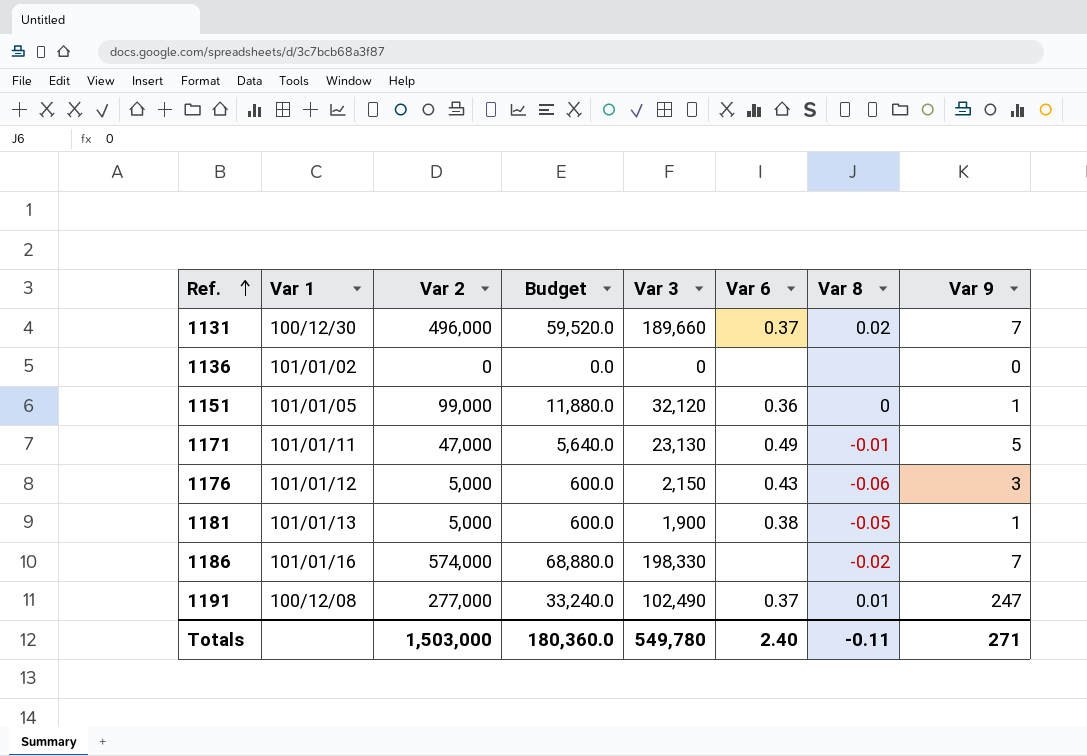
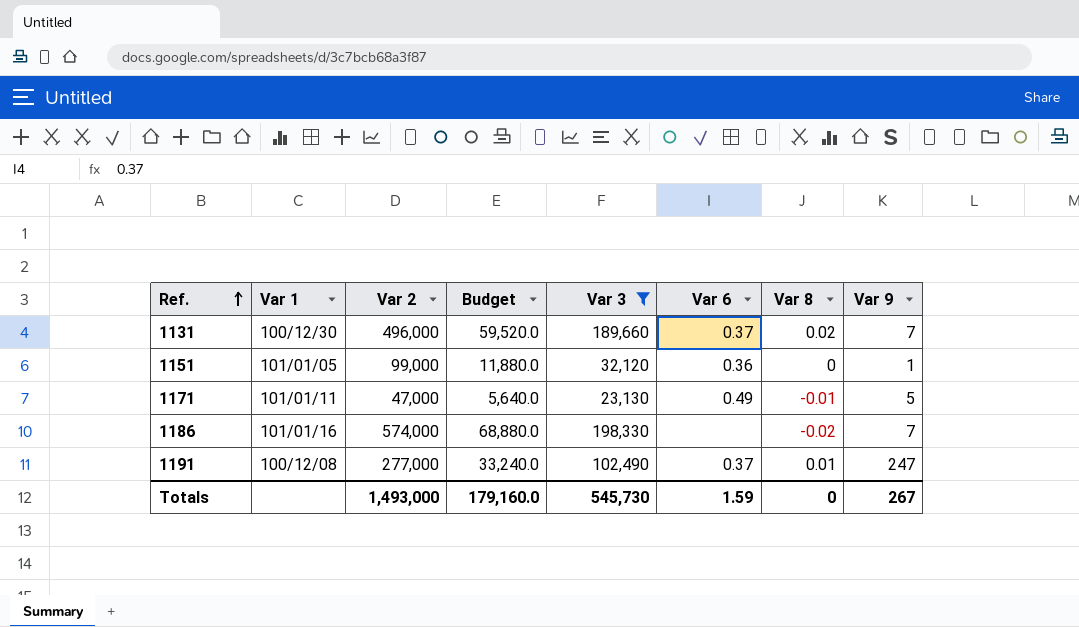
filter: none -> Var 3 >= 23,130
Totals | Var 2: 1,503,000 -> 1,493,000
Totals | Budget: 180,360.0 -> 179,160.0
Totals | Var 3: 549,780 -> 545,730
Totals | Var 6: 2.40 -> 1.59
Totals | Var 8: -0.11 -> 0
Totals | Var 9: 271 -> 267

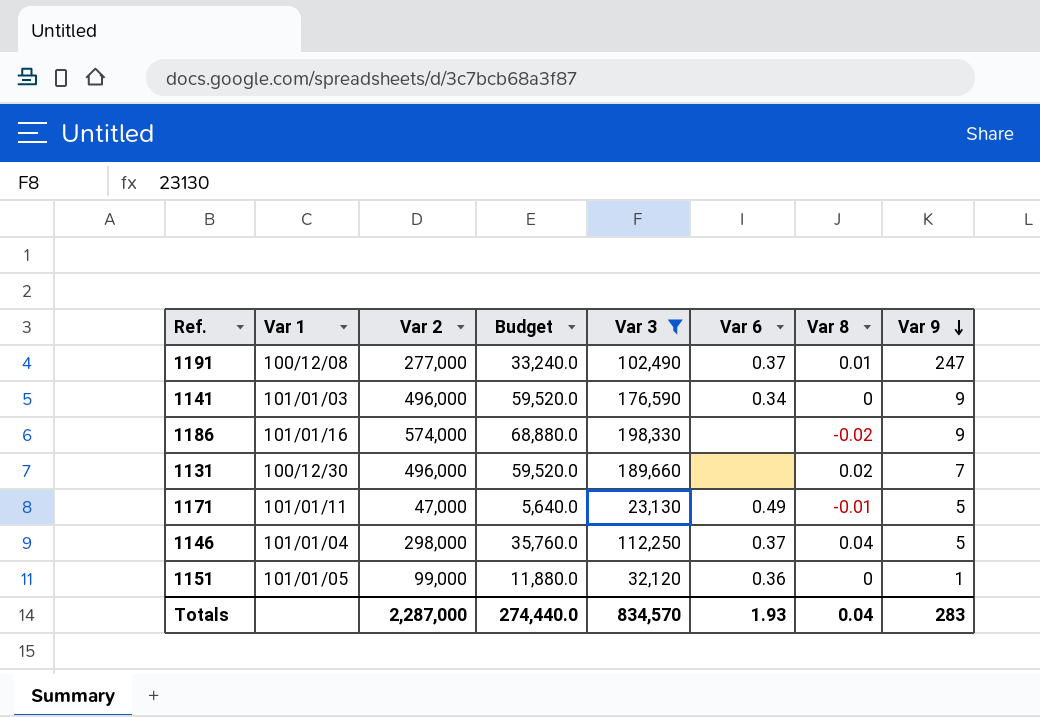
row order: Ref. ascending -> Var 9 descending
row 1141: none -> 101/01/03 | 496,000 | 59,520.0 | 176,590 | 0.34 | 0 | 9
1186 | Var 9: 7 -> 9
1131 | Var 6: 0.37 -> none
row 1146: none -> 101/01/04 | 298,000 | 35,760.0 | 112,250 | 0.37 | 0.04 | 5
Totals | Var 2: 1,493,000 -> 2,287,000
Totals | Budget: 179,160.0 -> 274,440.0
Totals | Var 3: 545,730 -> 834,570
Totals | Var 6: 1.59 -> 1.93
Totals | Var 8: 0 -> 0.04
Totals | Var 9: 267 -> 283

